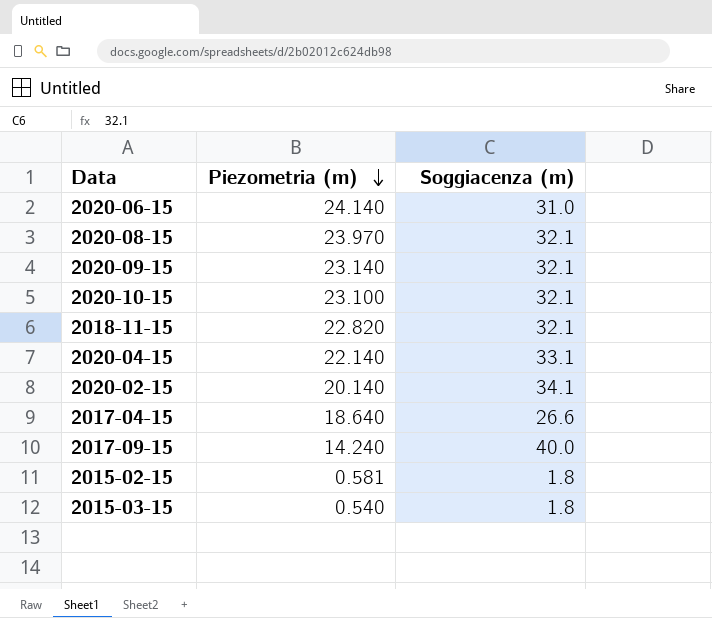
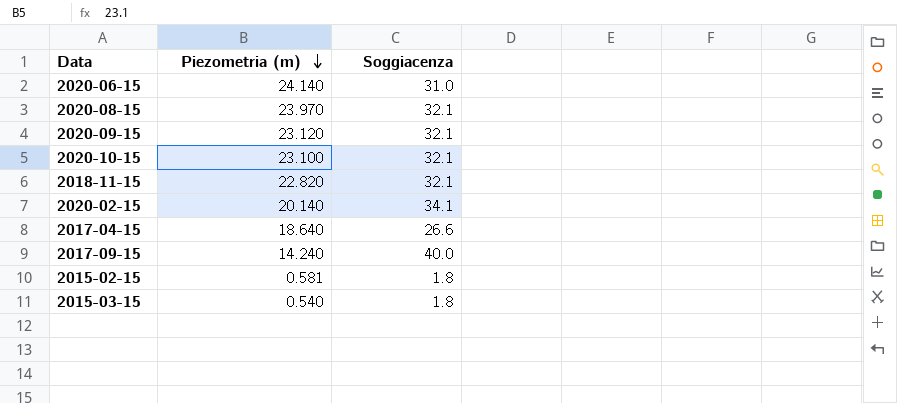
column name: Soggiacenza (m) -> Soggiacenza
row 2020-04-15: 22.140 | 33.1 -> none
2020-09-15 | Piezometria (m): 23.140 -> 23.120

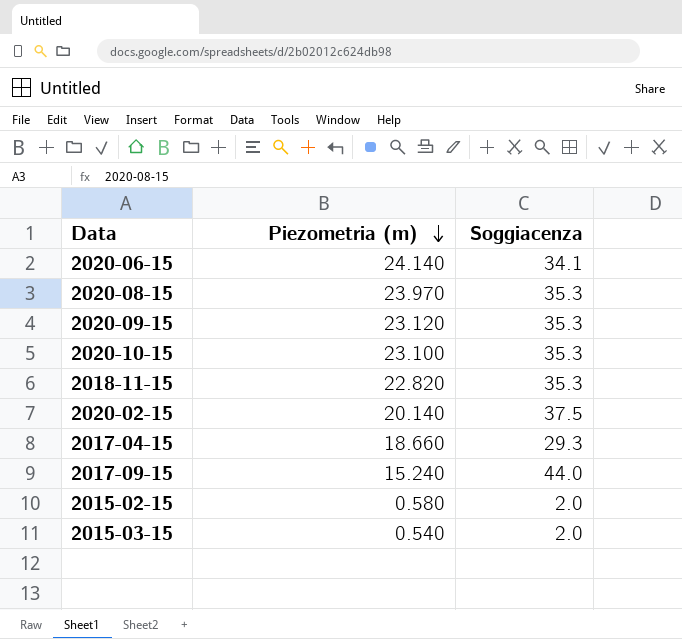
2020-06-15 | Soggiacenza: 31.0 -> 34.1
2020-08-15 | Soggiacenza: 32.1 -> 35.3
2020-09-15 | Soggiacenza: 32.1 -> 35.3
2020-10-15 | Soggiacenza: 32.1 -> 35.3
2018-11-15 | Soggiacenza: 32.1 -> 35.3
2020-02-15 | Soggiacenza: 34.1 -> 37.5
2017-04-15 | Piezometria (m): 18.640 -> 18.660
2017-04-15 | Soggiacenza: 26.6 -> 29.3
2017-09-15 | Piezometria (m): 14.240 -> 15.240
2017-09-15 | Soggiacenza: 40.0 -> 44.0
2015-02-15 | Piezometria (m): 0.581 -> 0.580
2015-02-15 | Soggiacenza: 1.8 -> 2.0
2015-03-15 | Soggiacenza: 1.8 -> 2.0

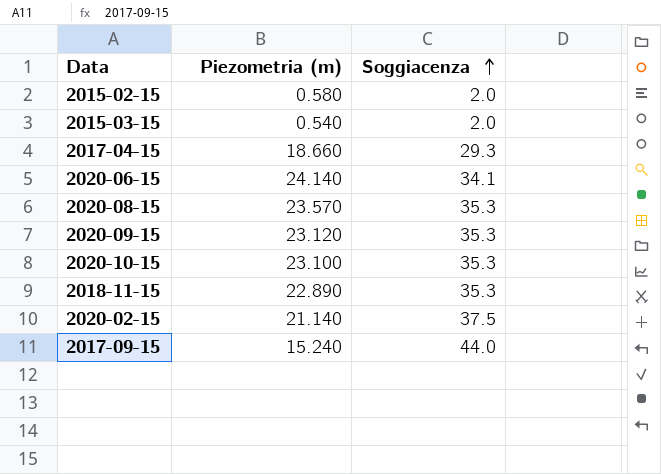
row order: Piezometria (m) descending -> Soggiacenza ascending
2020-08-15 | Piezometria (m): 23.970 -> 23.570
2018-11-15 | Piezometria (m): 22.820 -> 22.890
2020-02-15 | Piezometria (m): 20.140 -> 21.140

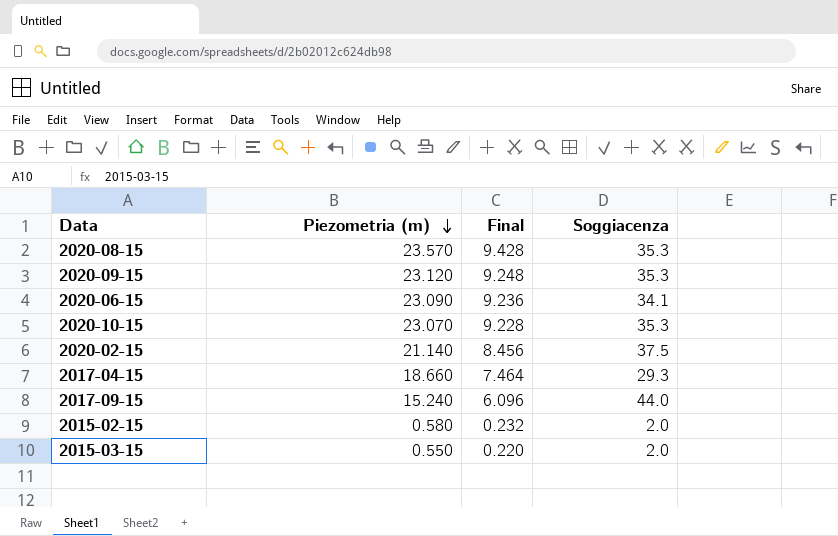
row order: Soggiacenza ascending -> Piezometria (m) descending
column Final | formula: none -> [Piezometria (m)] * 0.4
row 2018-11-15: 22.890 | 35.3 -> none
2020-06-15 | Piezometria (m): 24.140 -> 23.090
2020-10-15 | Piezometria (m): 23.100 -> 23.070
2015-03-15 | Piezometria (m): 0.540 -> 0.550

